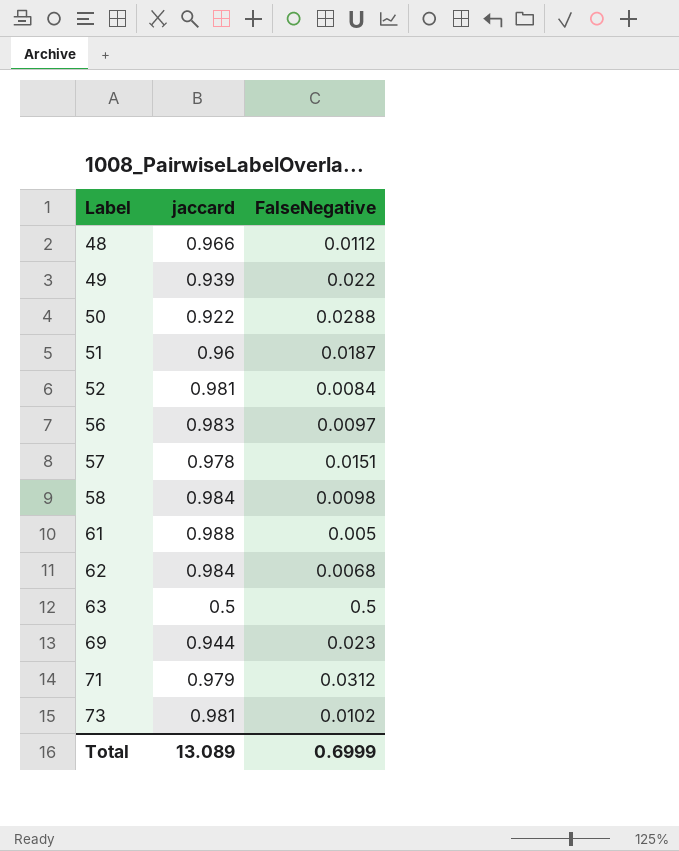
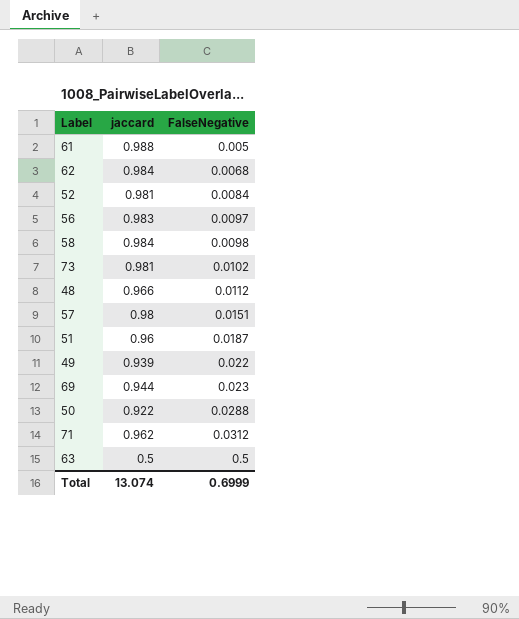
row order: Label ascending -> FalseNegative ascending
57 | jaccard: 0.978 -> 0.98
71 | jaccard: 0.979 -> 0.962
Total | jaccard: 13.089 -> 13.074

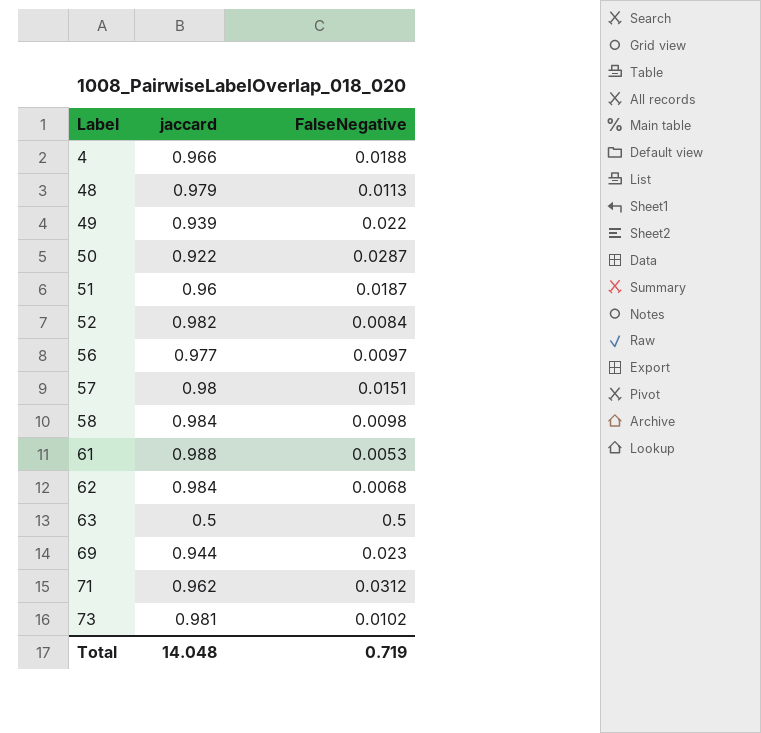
row order: FalseNegative ascending -> Label ascending
row 4: none -> 0.966 | 0.0188
48 | jaccard: 0.966 -> 0.979
48 | FalseNegative: 0.0112 -> 0.0113
50 | FalseNegative: 0.0288 -> 0.0287
52 | jaccard: 0.981 -> 0.982
56 | jaccard: 0.983 -> 0.977
61 | FalseNegative: 0.005 -> 0.0053
Total | jaccard: 13.074 -> 14.048
Total | FalseNegative: 0.6999 -> 0.719

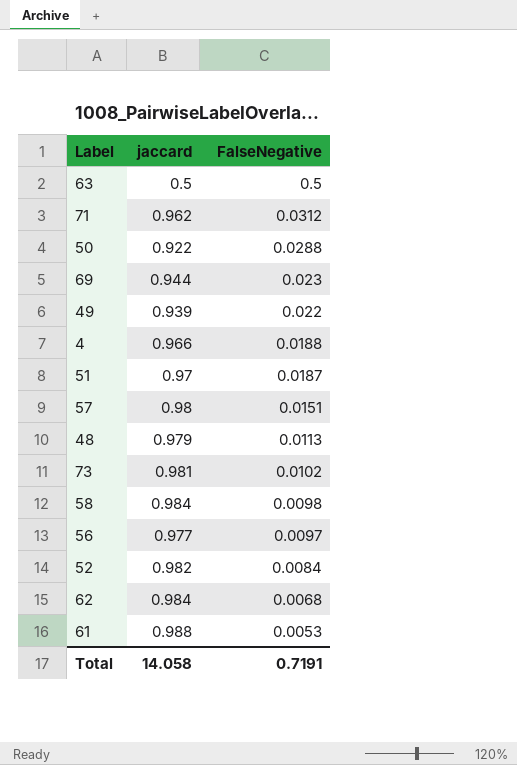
row order: Label ascending -> FalseNegative descending
50 | FalseNegative: 0.0287 -> 0.0288
51 | jaccard: 0.96 -> 0.97
Total | jaccard: 14.048 -> 14.058
Total | FalseNegative: 0.719 -> 0.7191

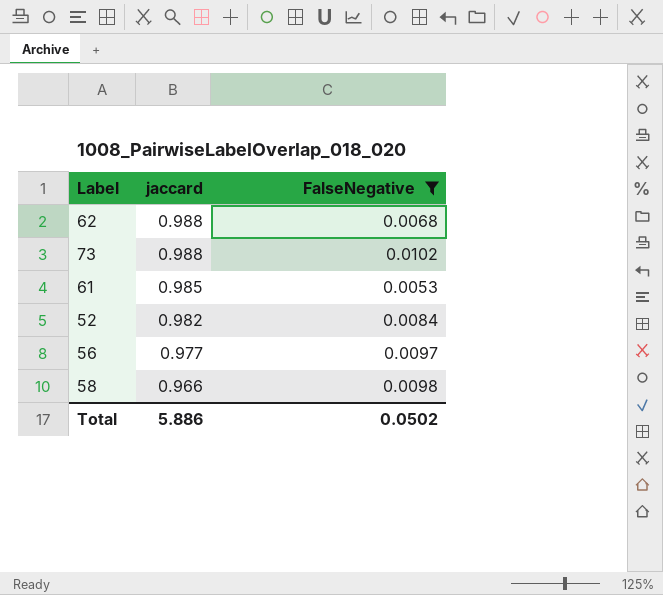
filter: none -> FalseNegative <= 0.0102
row order: FalseNegative descending -> jaccard descending
62 | jaccard: 0.984 -> 0.988
73 | jaccard: 0.981 -> 0.988
61 | jaccard: 0.988 -> 0.985
58 | jaccard: 0.984 -> 0.966
Total | jaccard: 14.058 -> 5.886
Total | FalseNegative: 0.7191 -> 0.0502

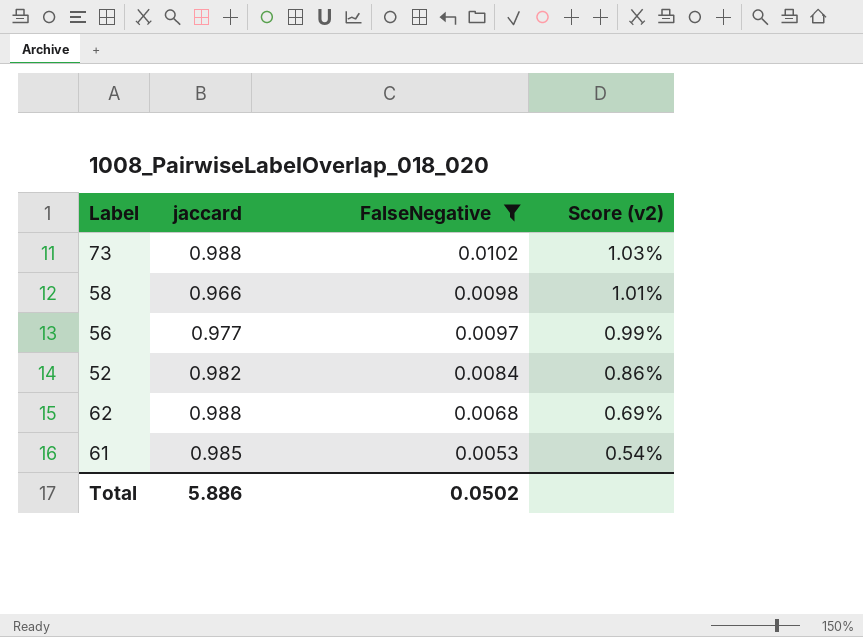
row order: jaccard descending -> FalseNegative descending
column Score (v2) | formula: none -> [FalseNegative] / [jaccard]

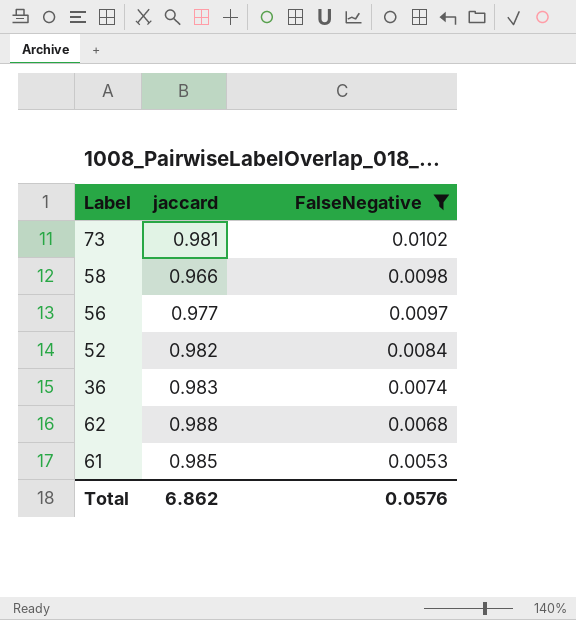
column Score (v2) | formula: [FalseNegative] / [jaccard] -> none
73 | jaccard: 0.988 -> 0.981
row 36: none -> 0.983 | 0.0074
Total | jaccard: 5.886 -> 6.862
Total | FalseNegative: 0.0502 -> 0.0576

